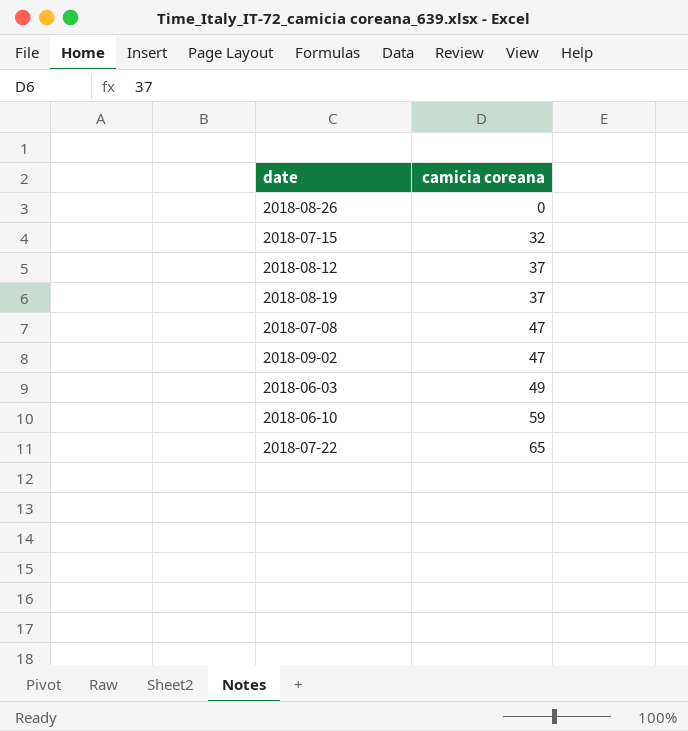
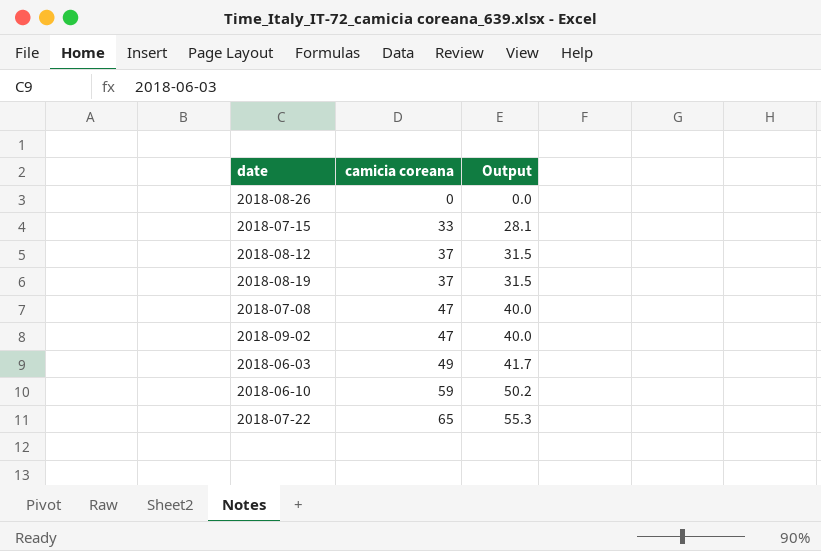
column Output | formula: none -> [camicia coreana] * 0.85
2018-07-15 | camicia coreana: 32 -> 33

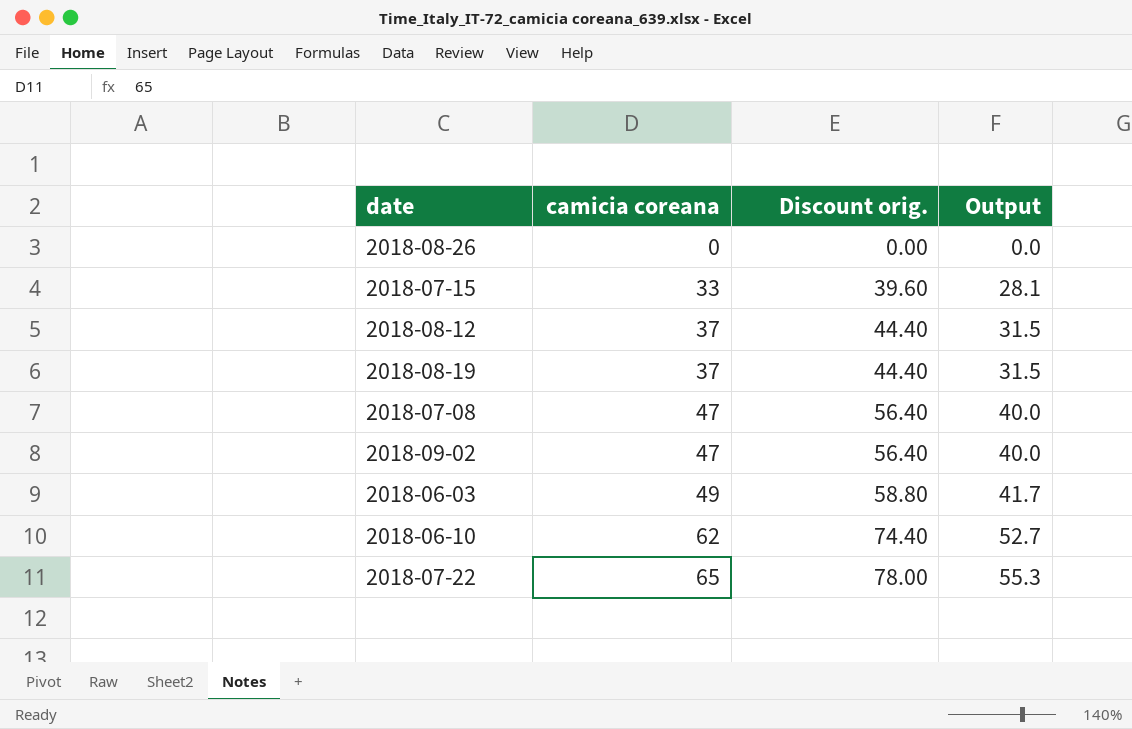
column Discount orig. | formula: none -> [camicia coreana] * 1.2
2018-06-10 | camicia coreana: 59 -> 62
2018-06-10 | Output: 50.2 -> 52.7

